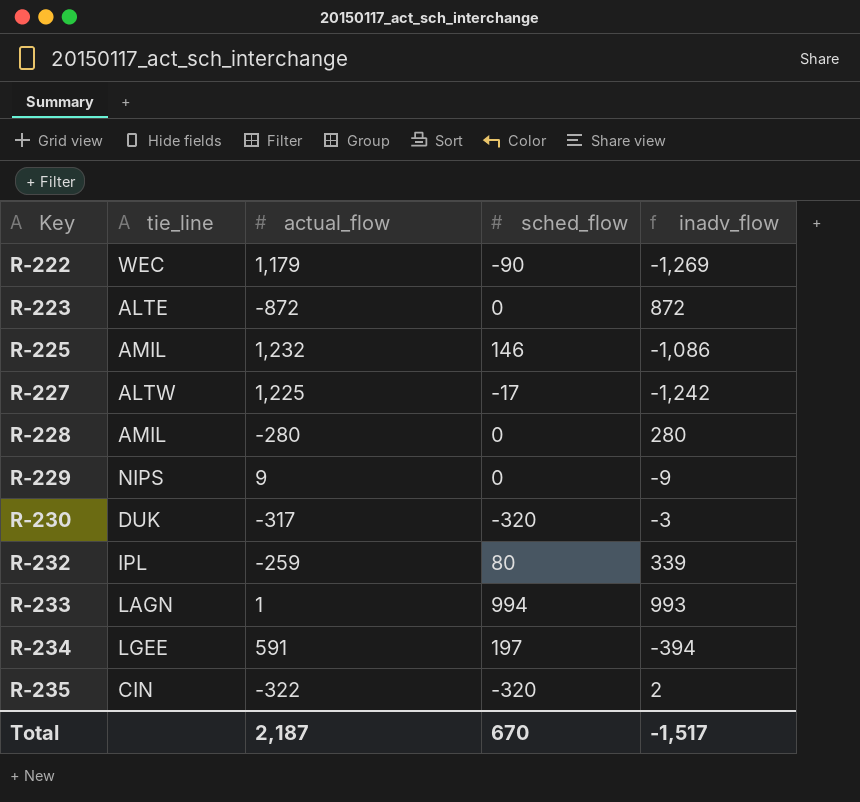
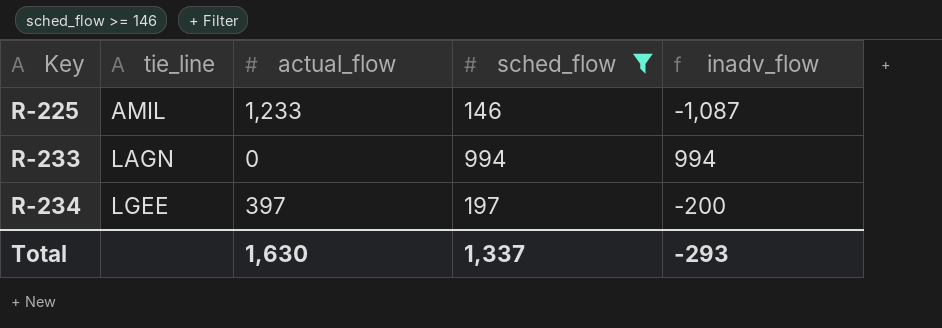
filter: none -> sched_flow >= 146
R-225 | actual_flow: 1,232 -> 1,233
R-225 | inadv_flow: -1,086 -> -1,087
R-233 | actual_flow: 1 -> 0
R-233 | inadv_flow: 993 -> 994
R-234 | actual_flow: 591 -> 397
R-234 | inadv_flow: -394 -> -200
Total | actual_flow: 2,187 -> 1,630
Total | sched_flow: 670 -> 1,337
Total | inadv_flow: -1,517 -> -293

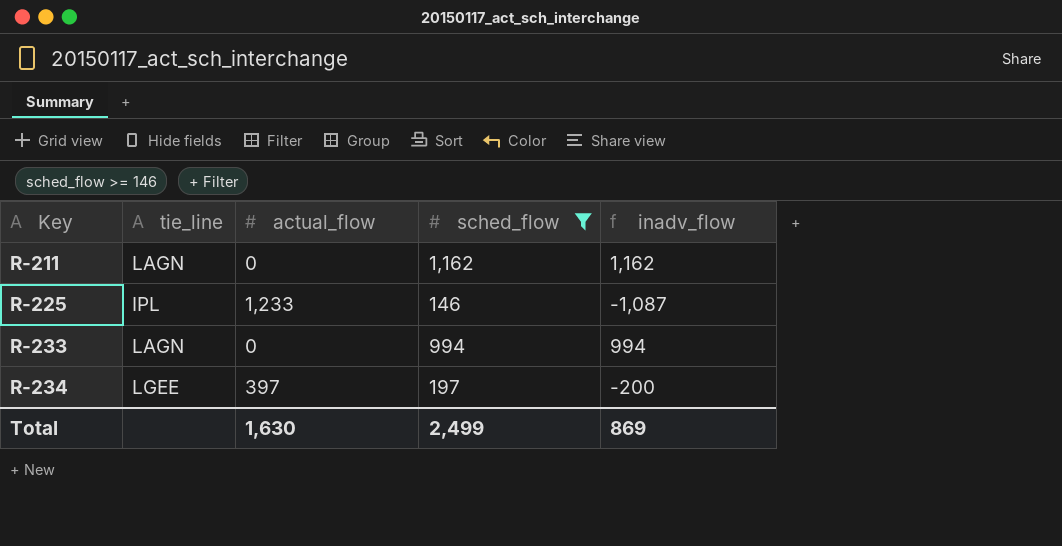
row R-211: none -> LAGN | 0 | 1,162 | 1,162
R-225 | tie_line: AMIL -> IPL
Total | sched_flow: 1,337 -> 2,499
Total | inadv_flow: -293 -> 869

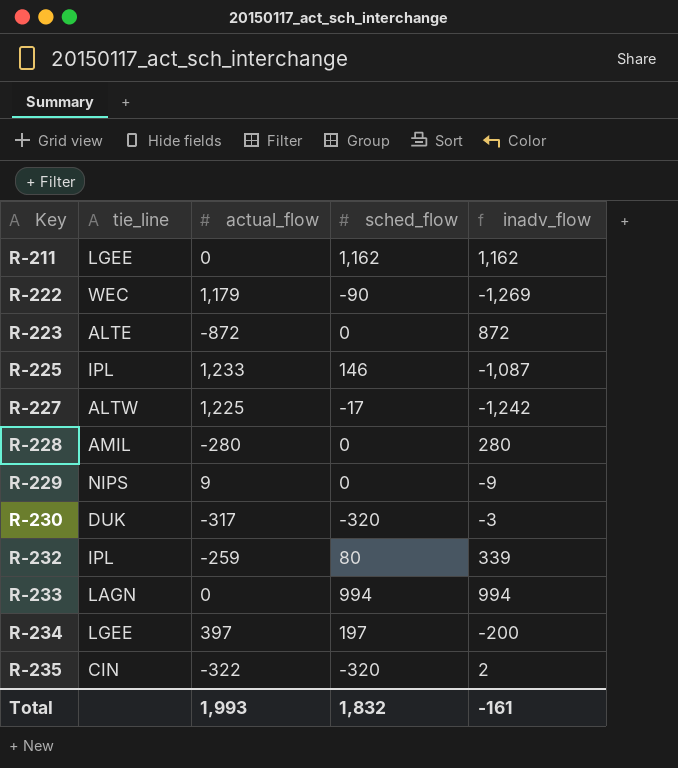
filter: sched_flow >= 146 -> none
R-211 | tie_line: LAGN -> LGEE
Total | actual_flow: 1,630 -> 1,993
Total | sched_flow: 2,499 -> 1,832
Total | inadv_flow: 869 -> -161

